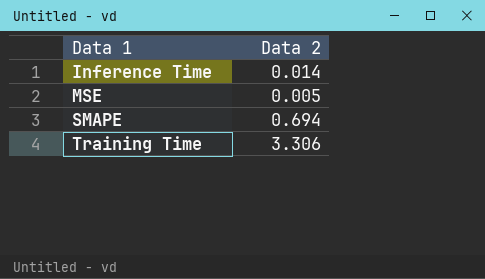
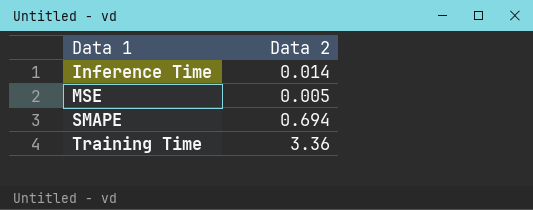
Training Time | Data 2: 3.306 -> 3.36

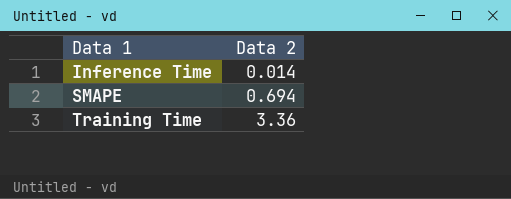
row MSE: 0.005 -> none

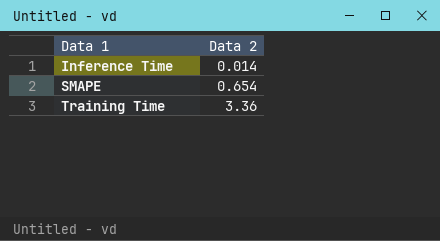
SMAPE | Data 2: 0.694 -> 0.654

